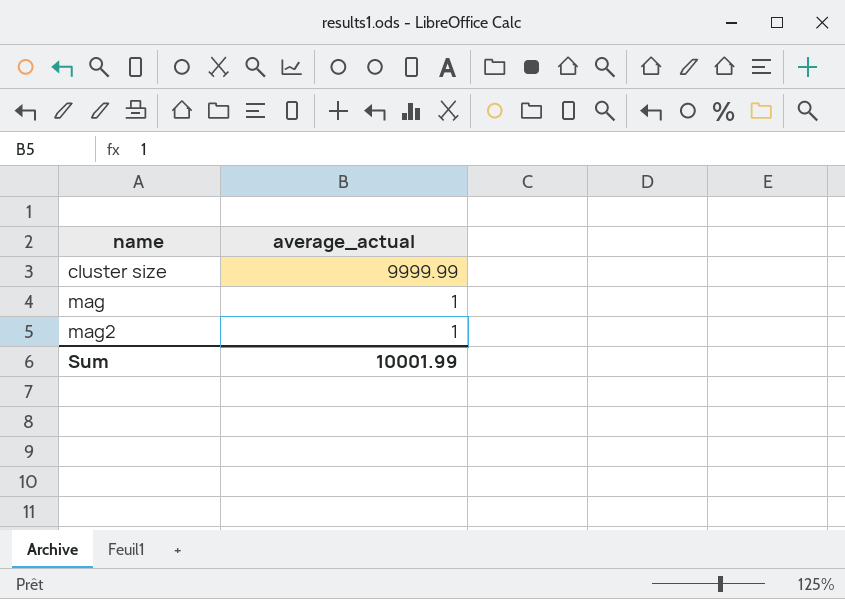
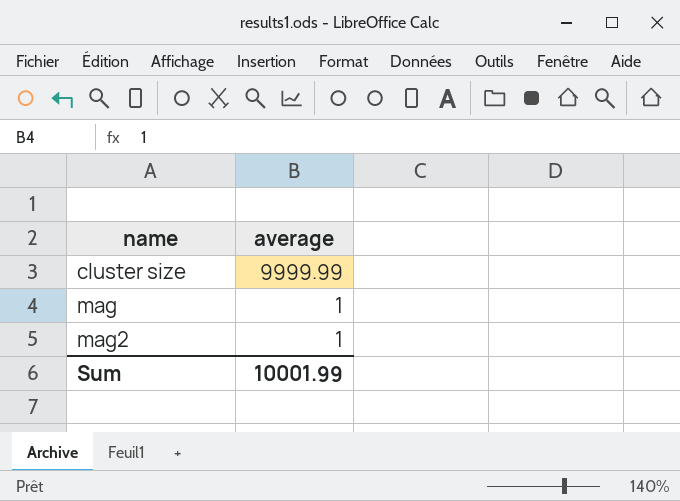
column name: average_actual -> average

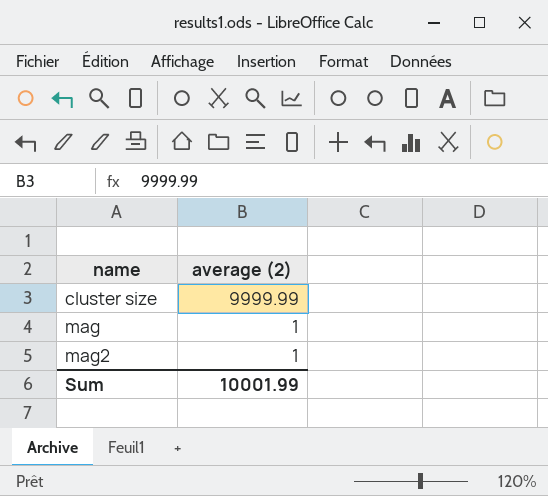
column name: average -> average (2)

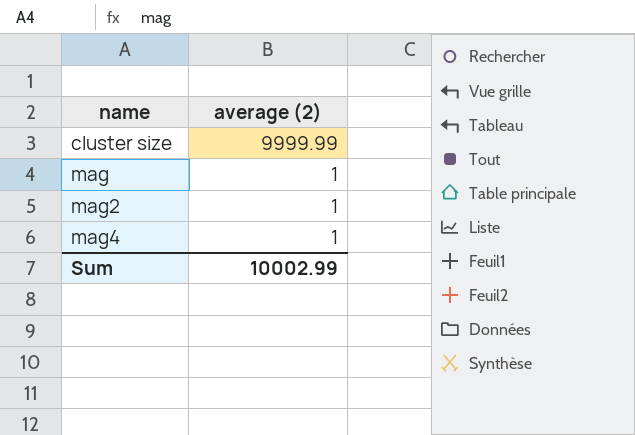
row mag4: none -> 1
Sum | average (2): 10001.99 -> 10002.99

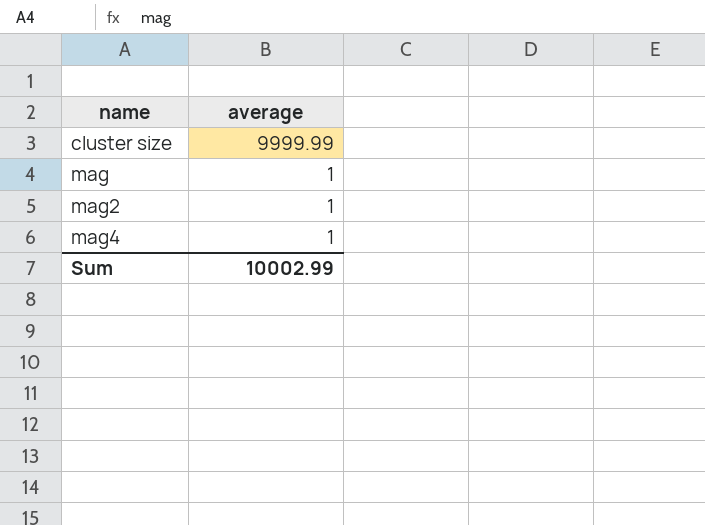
column name: average (2) -> average

